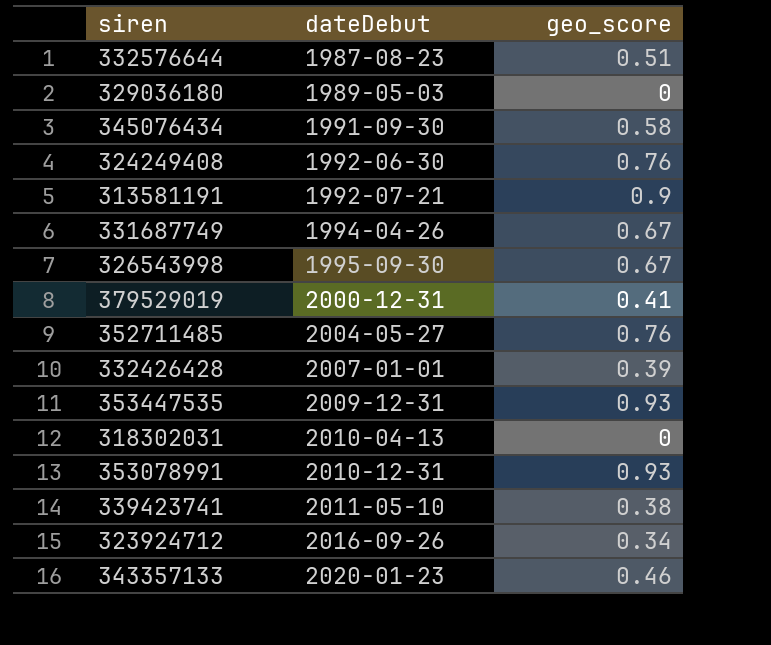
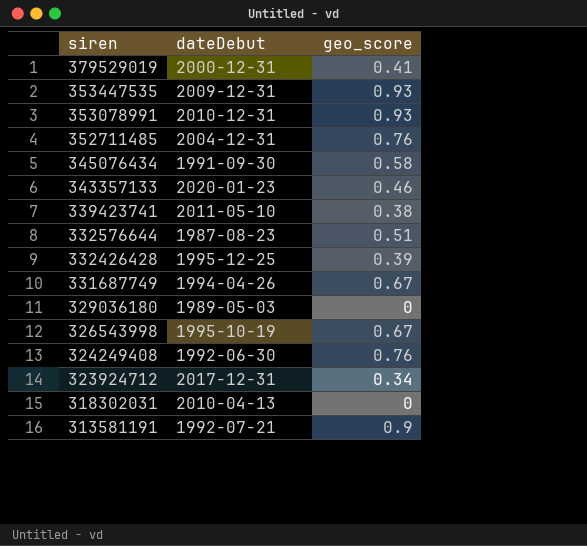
row order: dateDebut ascending -> siren descending
352711485 | dateDebut: 2004-05-27 -> 2004-12-31
332426428 | dateDebut: 2007-01-01 -> 1995-12-25
326543998 | dateDebut: 1995-09-30 -> 1995-10-19
323924712 | dateDebut: 2016-09-26 -> 2017-12-31

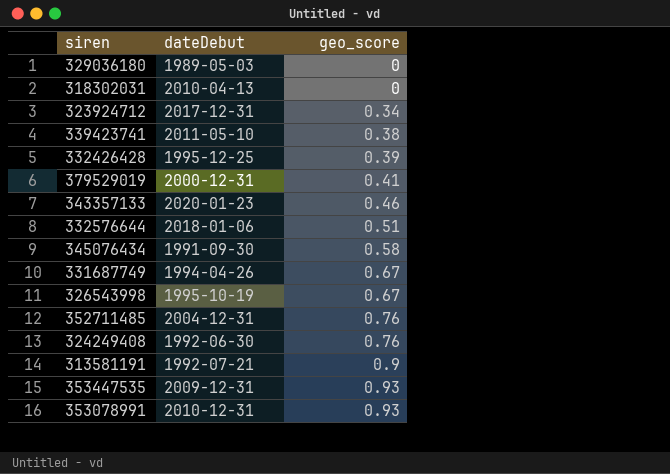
row order: siren descending -> geo_score ascending
332576644 | dateDebut: 1987-08-23 -> 2018-01-06

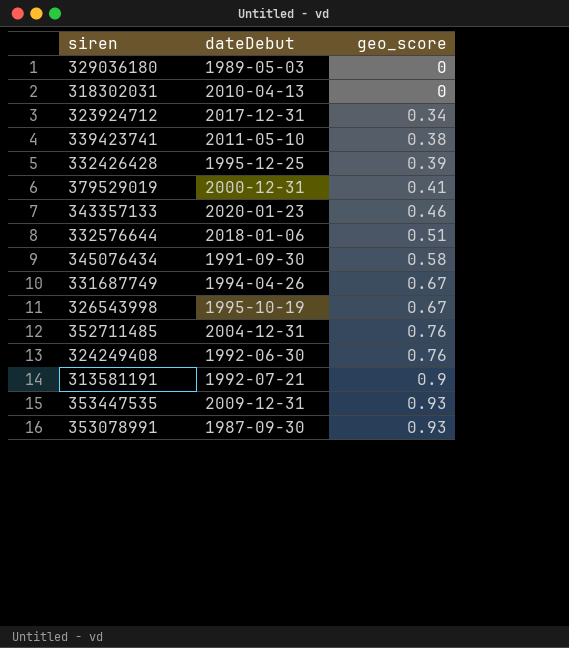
353078991 | dateDebut: 2010-12-31 -> 1987-09-30

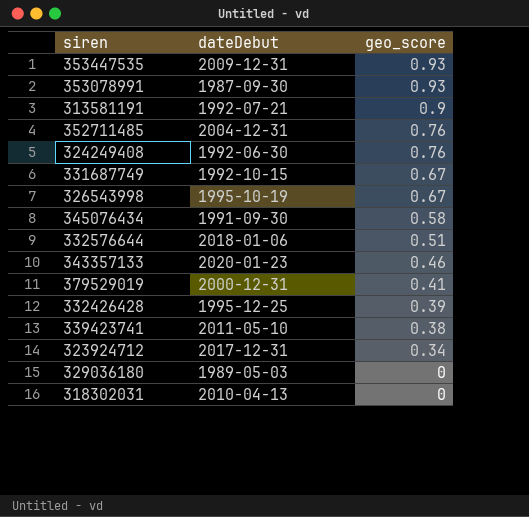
row order: geo_score ascending -> geo_score descending
331687749 | dateDebut: 1994-04-26 -> 1992-10-15

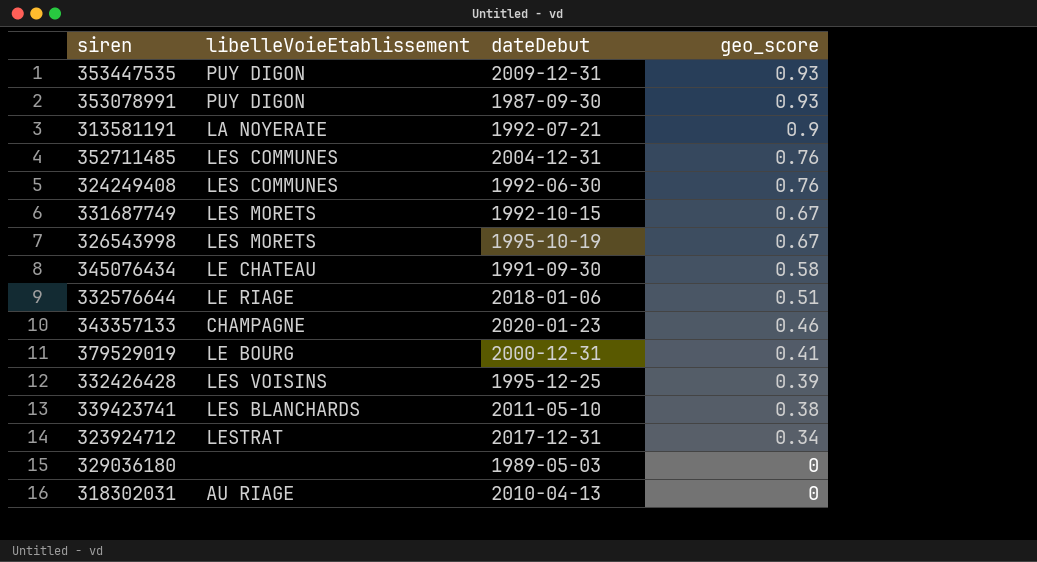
column libelleVoieEtablissement | position: none -> 2

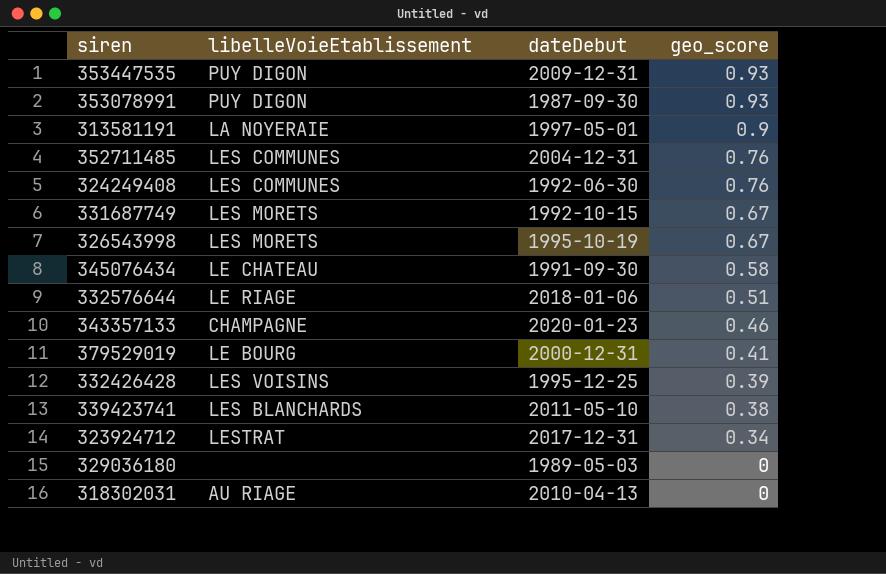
313581191 | dateDebut: 1992-07-21 -> 1997-05-01

